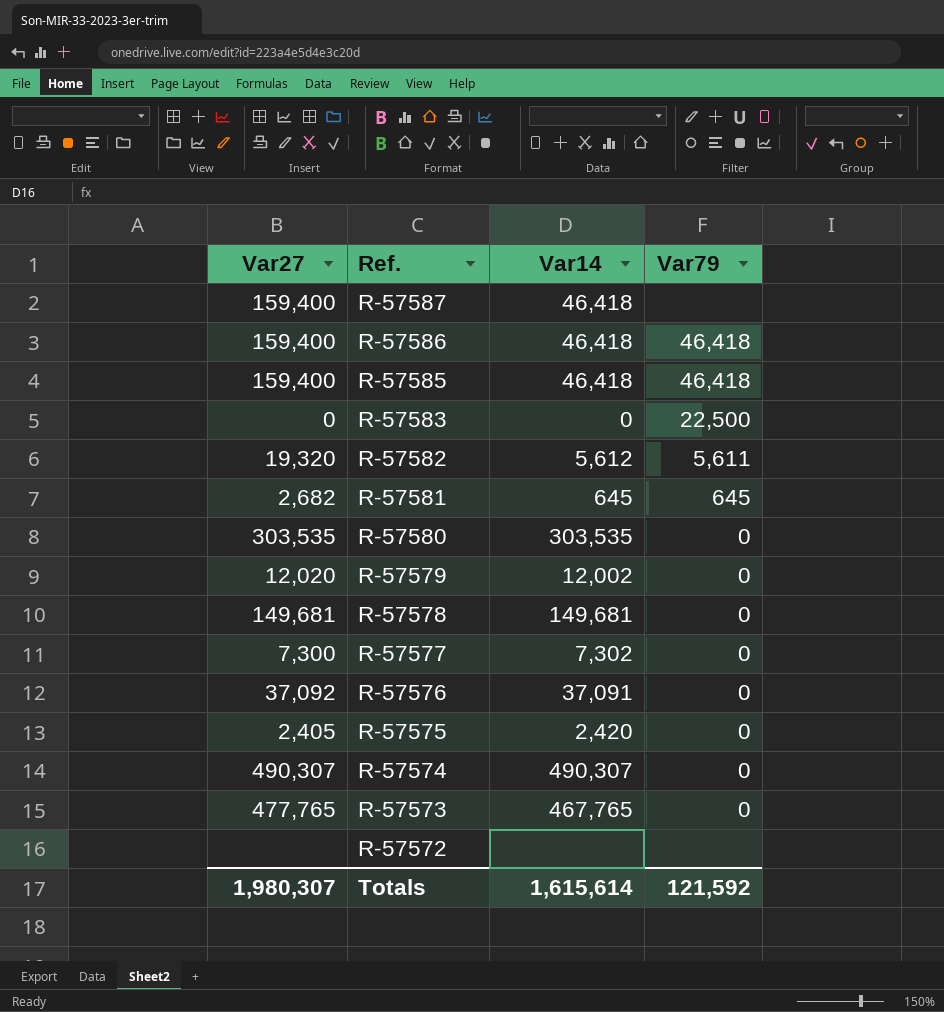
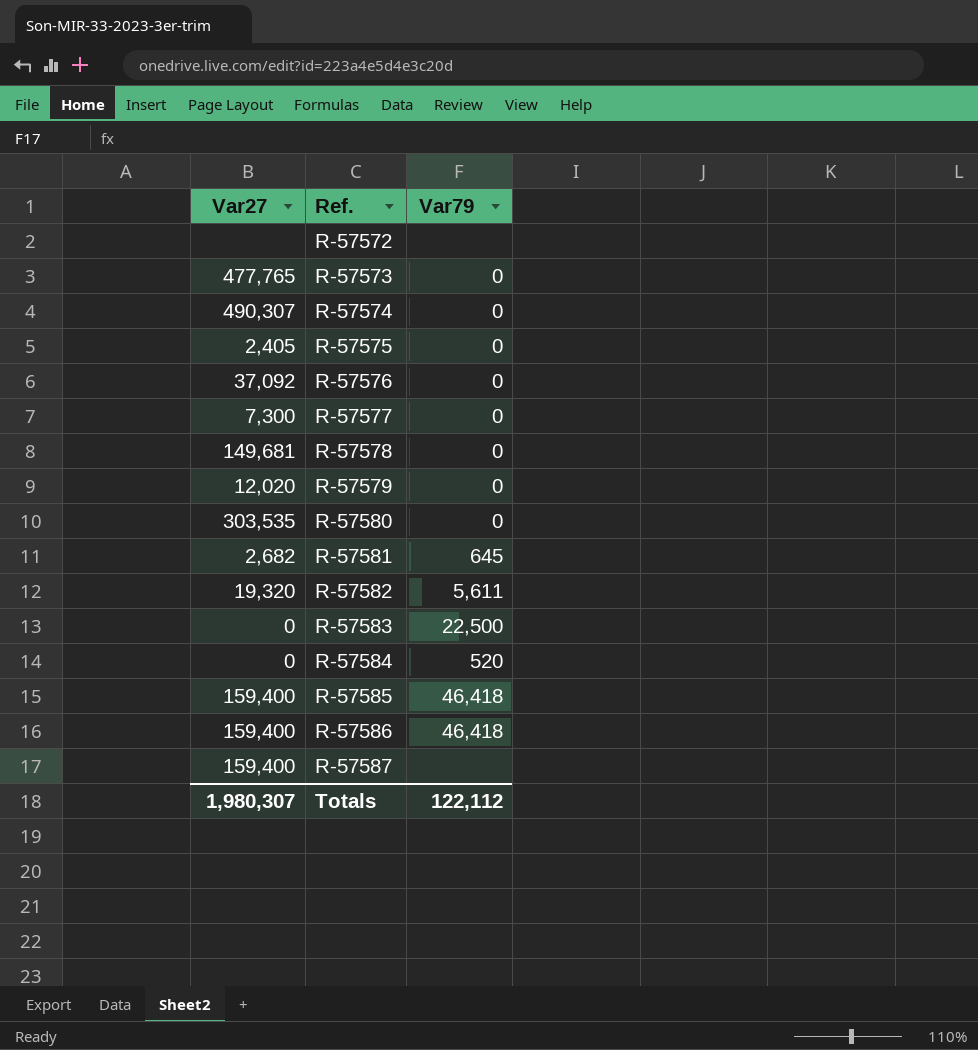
row order: Ref. descending -> Ref. ascending
column Var14 | position: 3 -> none
row R-57584: none -> 0 | 520
Totals | Var79: 121,592 -> 122,112

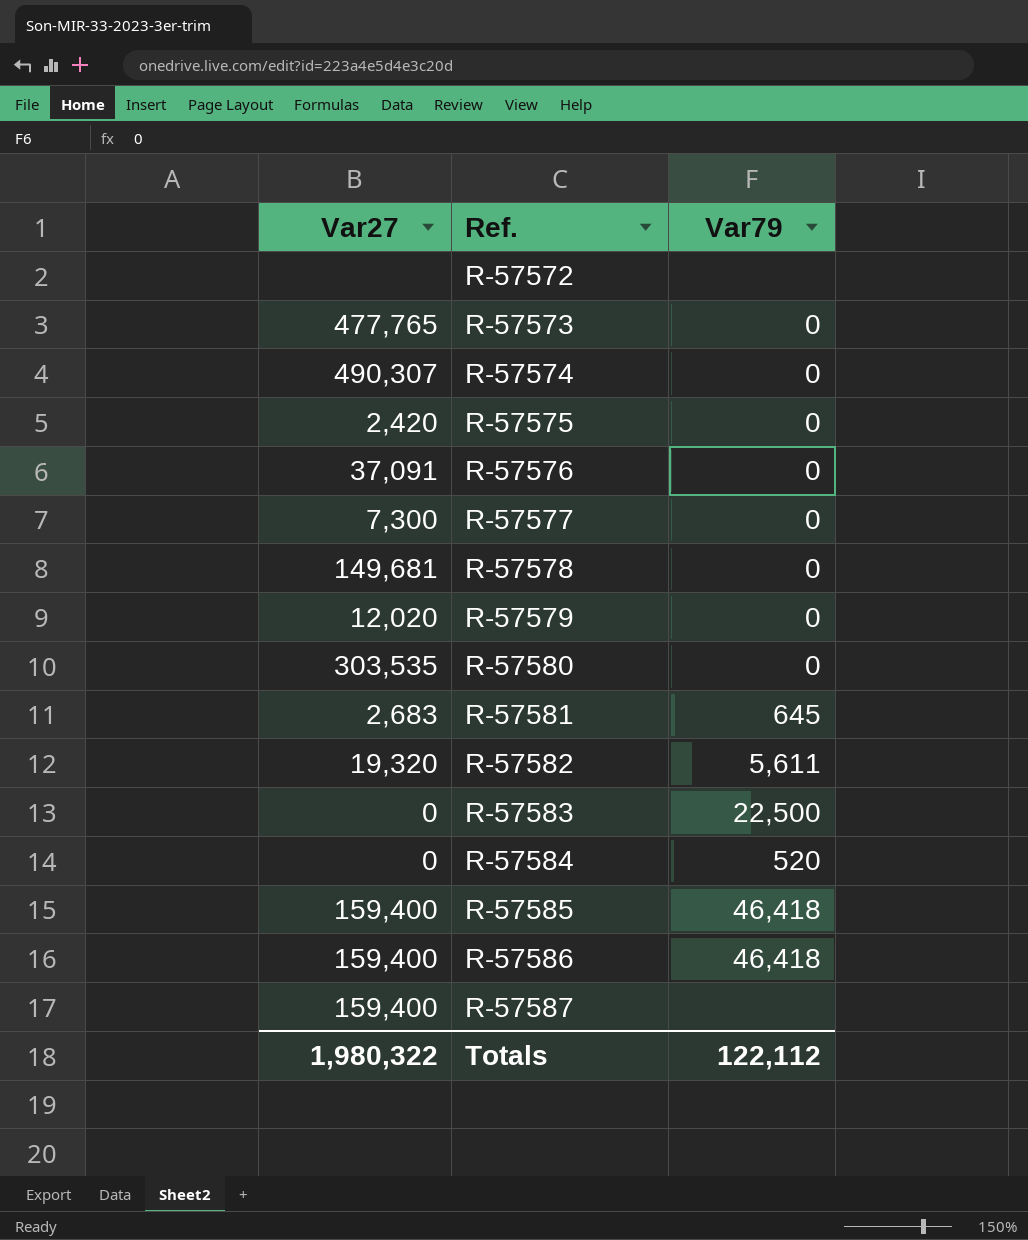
R-57575 | Var27: 2,405 -> 2,420
R-57576 | Var27: 37,092 -> 37,091
R-57581 | Var27: 2,682 -> 2,683
Totals | Var27: 1,980,307 -> 1,980,322

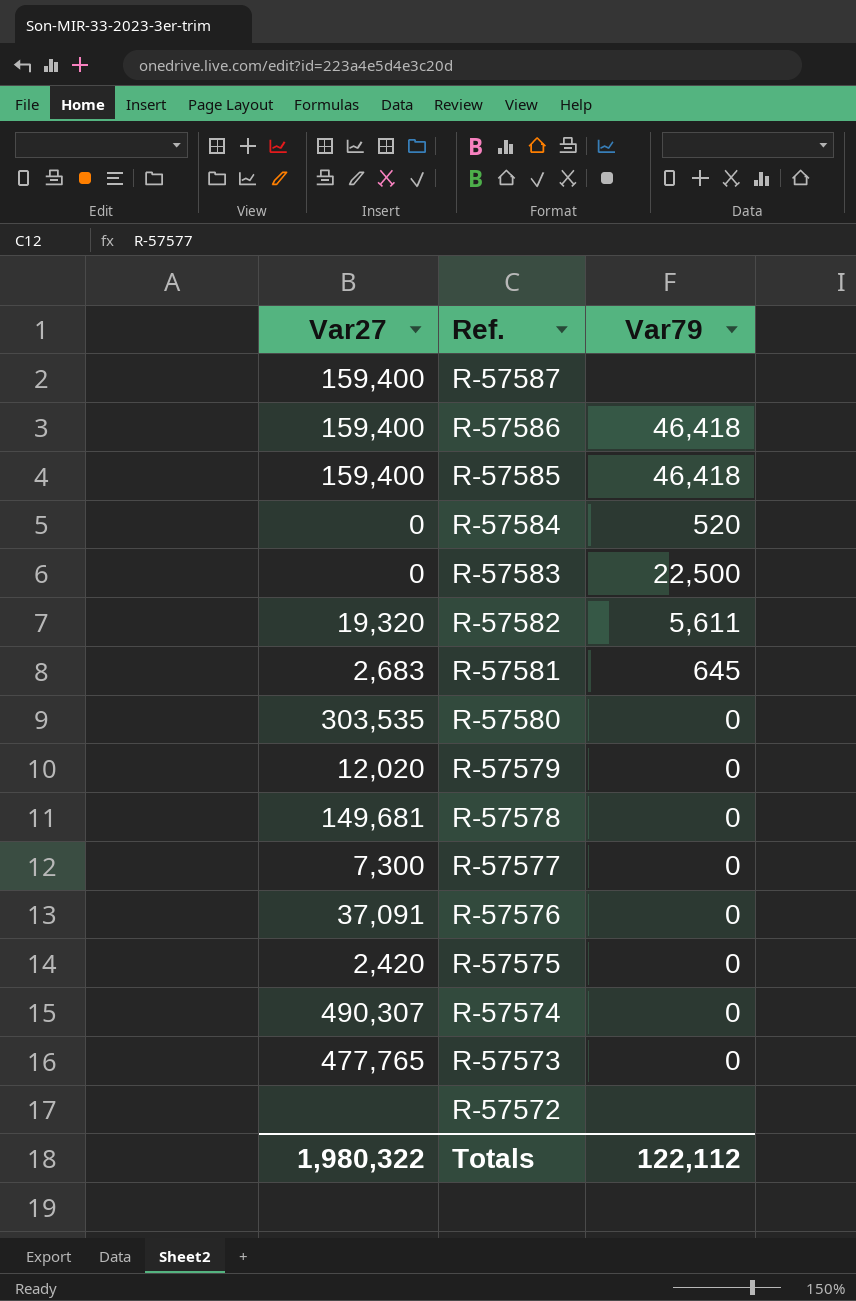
row order: Ref. ascending -> Ref. descending

